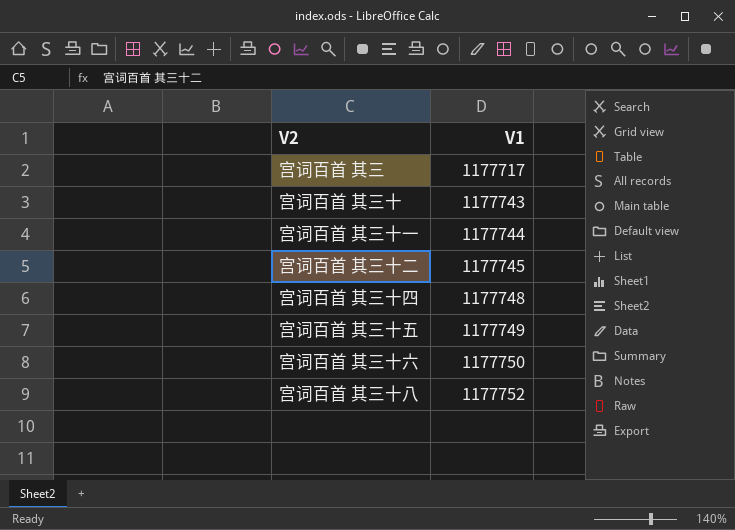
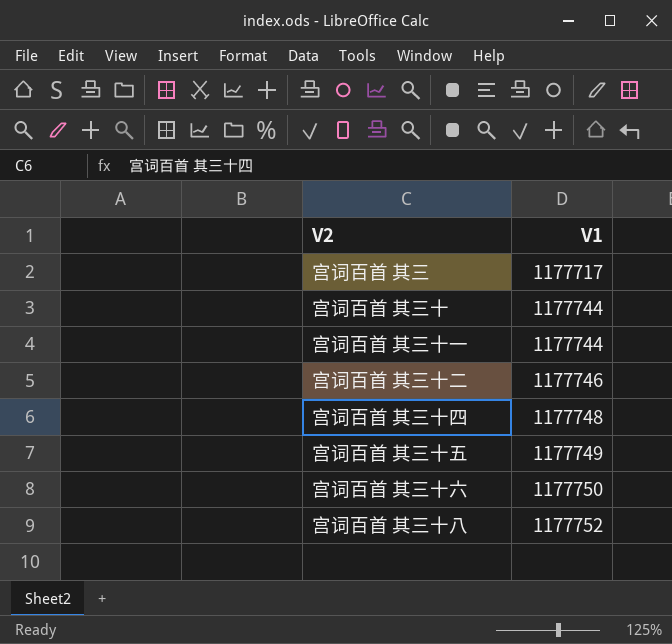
宫词百首 其三十 | V1: 1177743 -> 1177744
宫词百首 其三十二 | V1: 1177745 -> 1177746

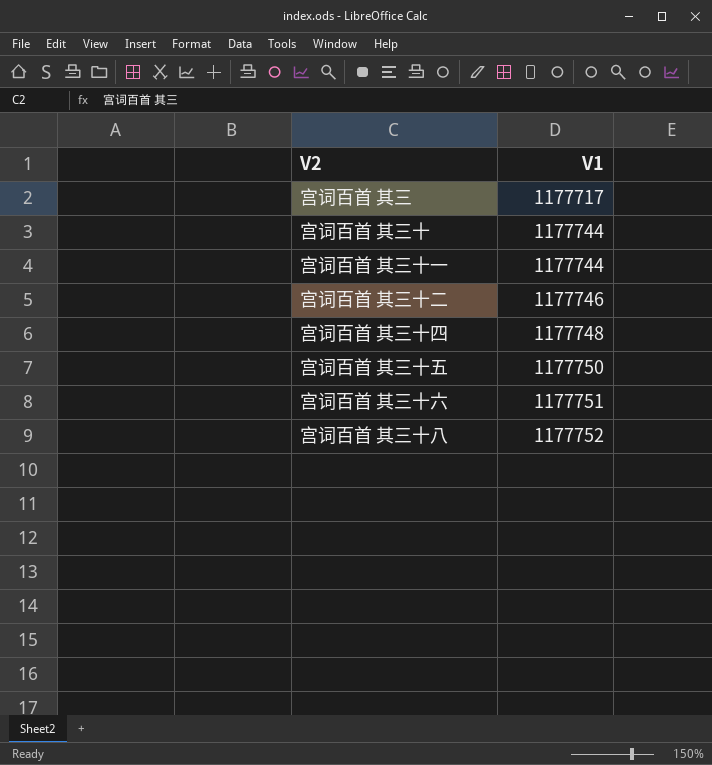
宫词百首 其三十五 | V1: 1177749 -> 1177750
宫词百首 其三十六 | V1: 1177750 -> 1177751

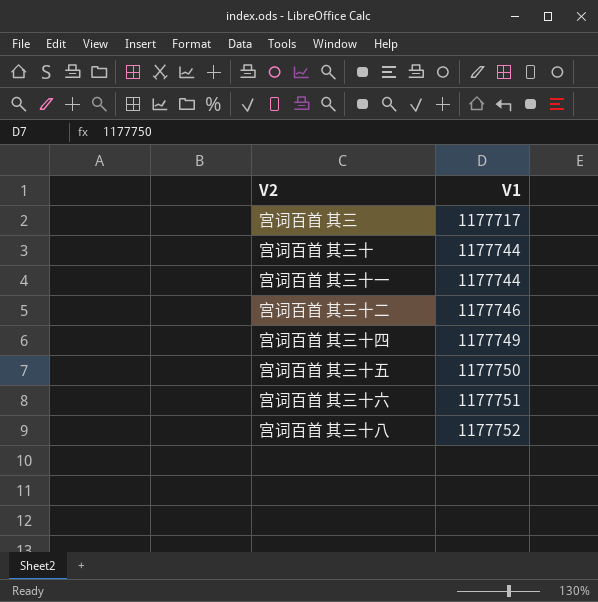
宫词百首 其三十四 | V1: 1177748 -> 1177749

